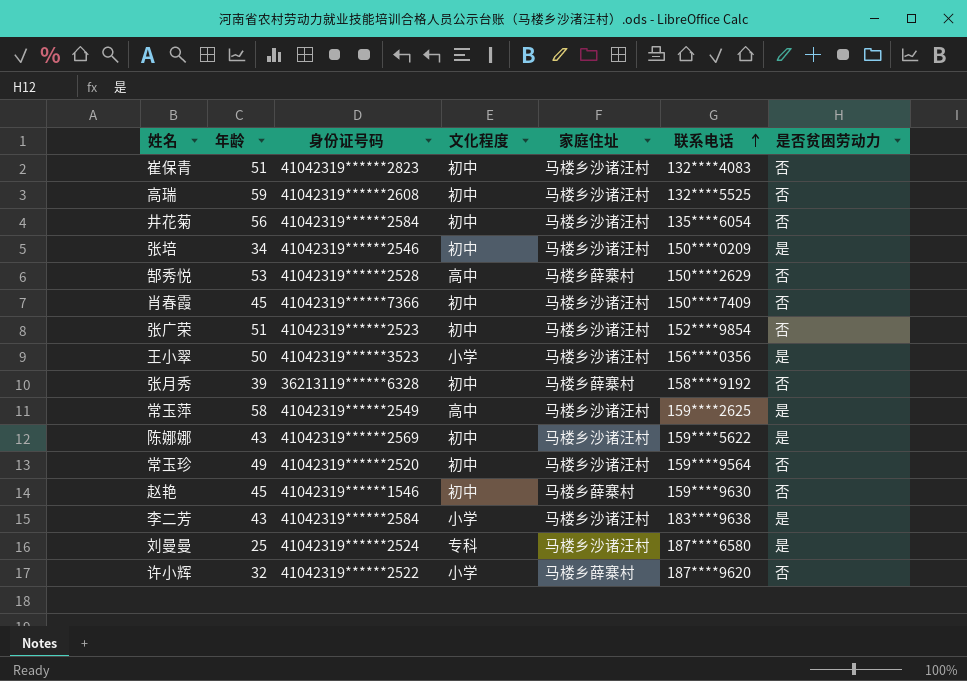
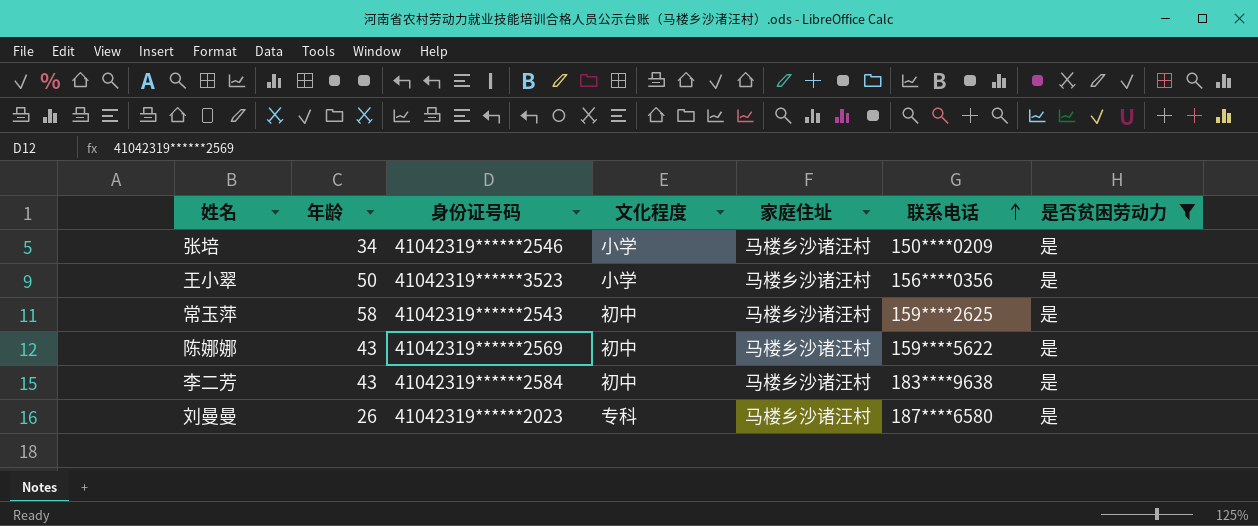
filter: none -> 是否贫困劳动力 = 是
张培 | 文化程度: 初中 -> 小学
常玉萍 | 身份证号码: 41042319******2549 -> 41042319******2543
常玉萍 | 文化程度: 高中 -> 初中
李二芳 | 文化程度: 小学 -> 初中
刘曼曼 | 年龄: 25 -> 26
刘曼曼 | 身份证号码: 41042319******2524 -> 41042319******2023

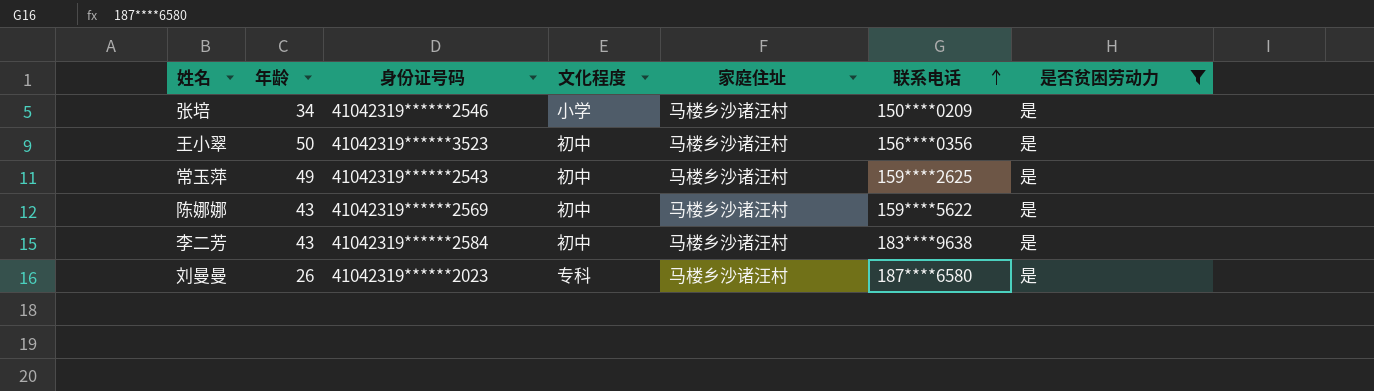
王小翠 | 文化程度: 小学 -> 初中
常玉萍 | 年龄: 58 -> 49

